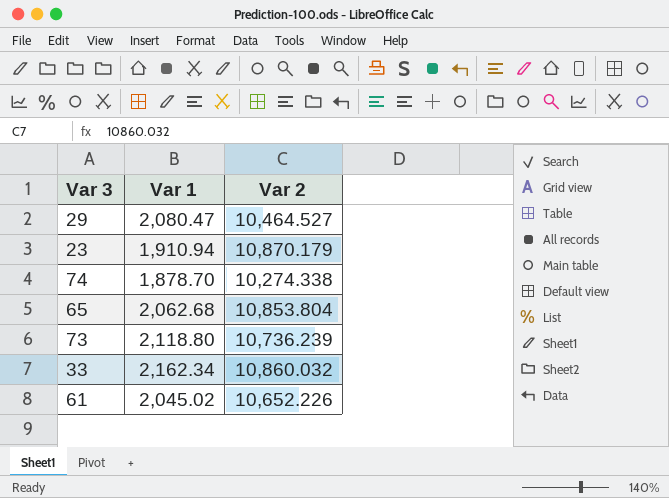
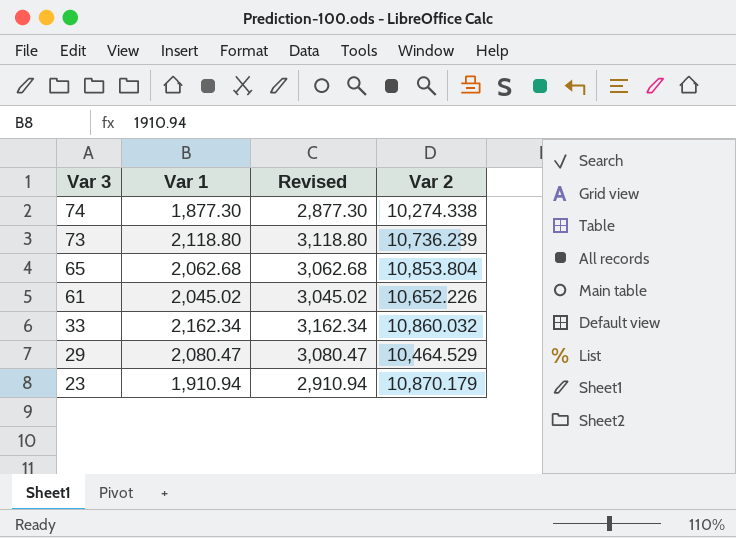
row order: none -> Var 3 descending
column Revised | formula: none -> [Var 1] + 1000
74 | Var 1: 1,878.70 -> 1,877.30
29 | Var 2: 10,464.527 -> 10,464.529

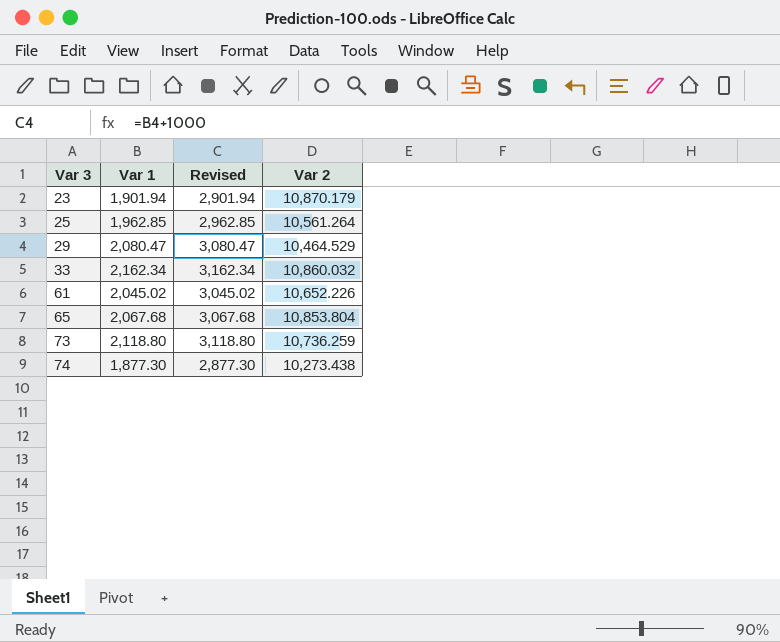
row order: Var 3 descending -> Var 3 ascending
23 | Var 1: 1,910.94 -> 1,901.94
23 | Revised: 2,910.94 -> 2,901.94
row 25: none -> 1,962.85 | 2,962.85 | 10,561.264
65 | Var 1: 2,062.68 -> 2,067.68
65 | Revised: 3,062.68 -> 3,067.68
73 | Var 2: 10,736.239 -> 10,736.259
74 | Var 2: 10,274.338 -> 10,273.438

